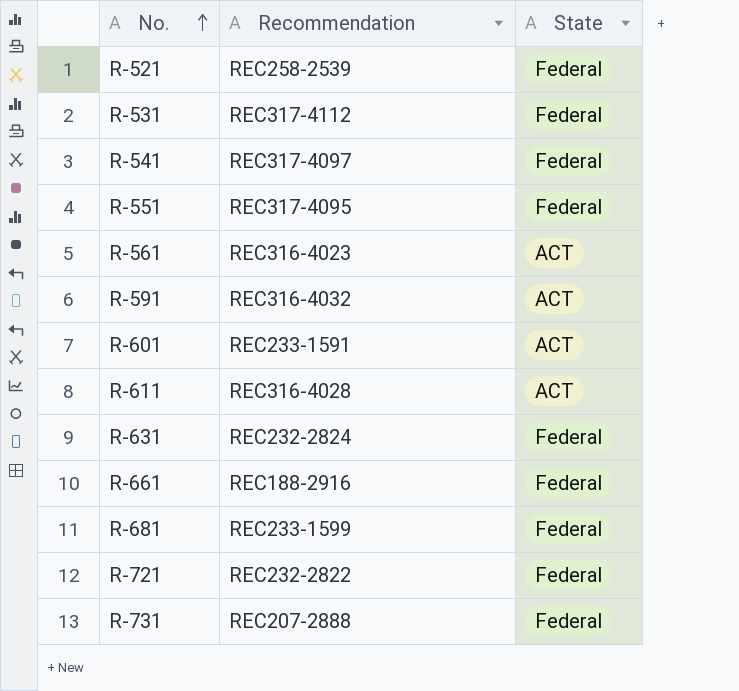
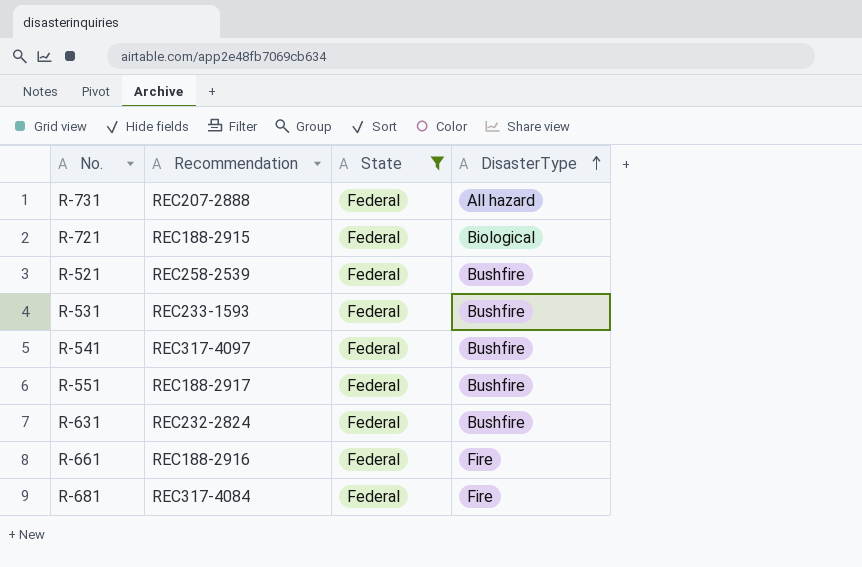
filter: none -> State = Federal
row order: No. ascending -> DisasterType ascending
column DisasterType | position: none -> 4
R-721 | Recommendation: REC232-2822 -> REC188-2915
R-531 | Recommendation: REC317-4112 -> REC233-1593
R-551 | Recommendation: REC317-4095 -> REC188-2917
R-681 | Recommendation: REC233-1599 -> REC317-4084

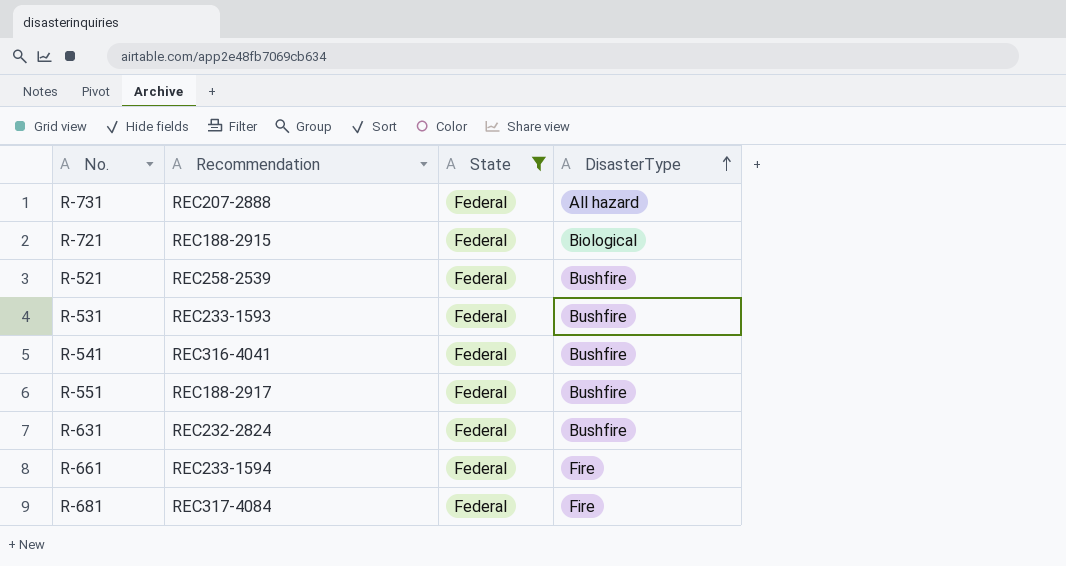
R-541 | Recommendation: REC317-4097 -> REC316-4041
R-661 | Recommendation: REC188-2916 -> REC233-1594

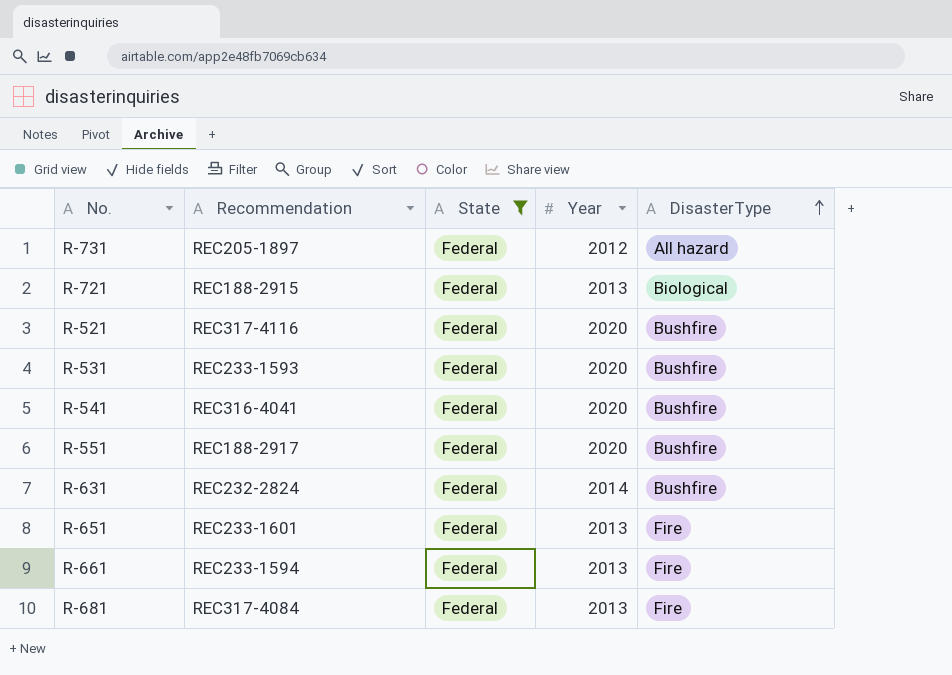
column Year | position: none -> 4
R-731 | Recommendation: REC207-2888 -> REC205-1897
R-521 | Recommendation: REC258-2539 -> REC317-4116
row R-651: none -> REC233-1601 | Federal | 2013 | Fire

